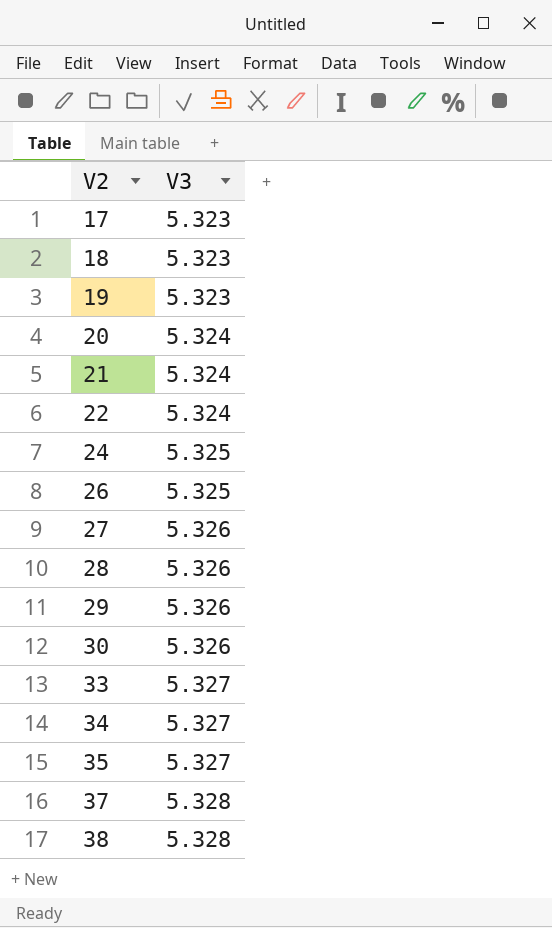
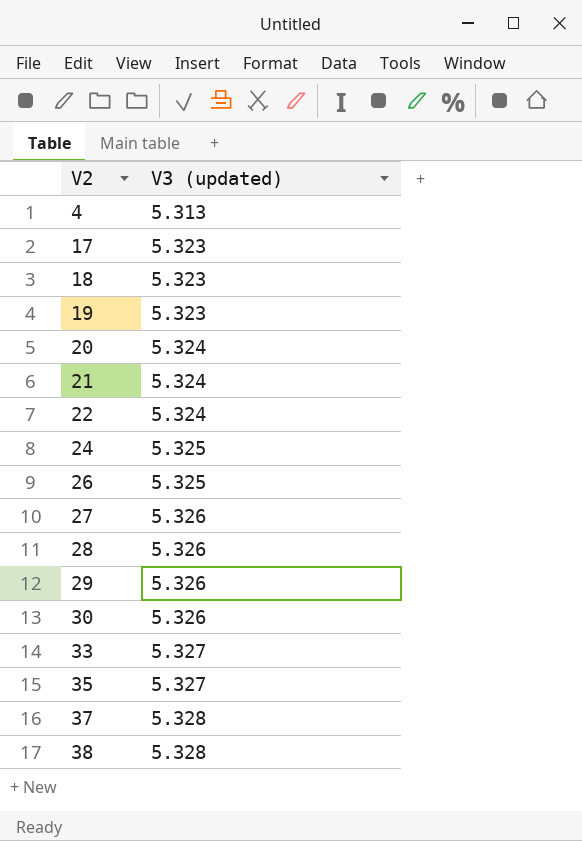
column name: V3 -> V3 (updated)
row 34: 5.327 -> none
row 4: none -> 5.313

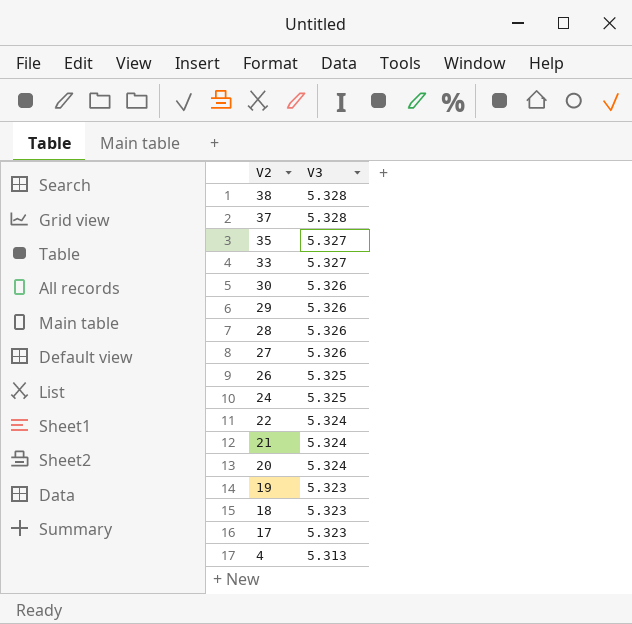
row order: V2 ascending -> V2 descending
column name: V3 (updated) -> V3

